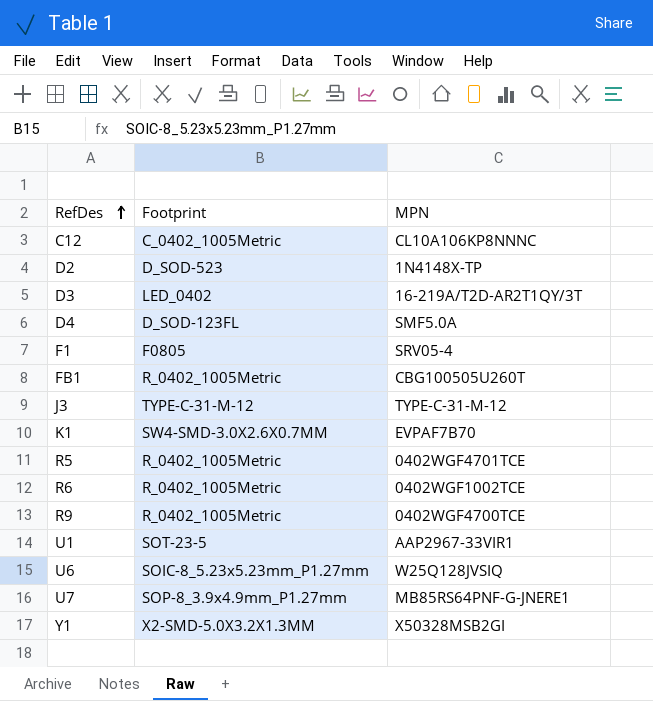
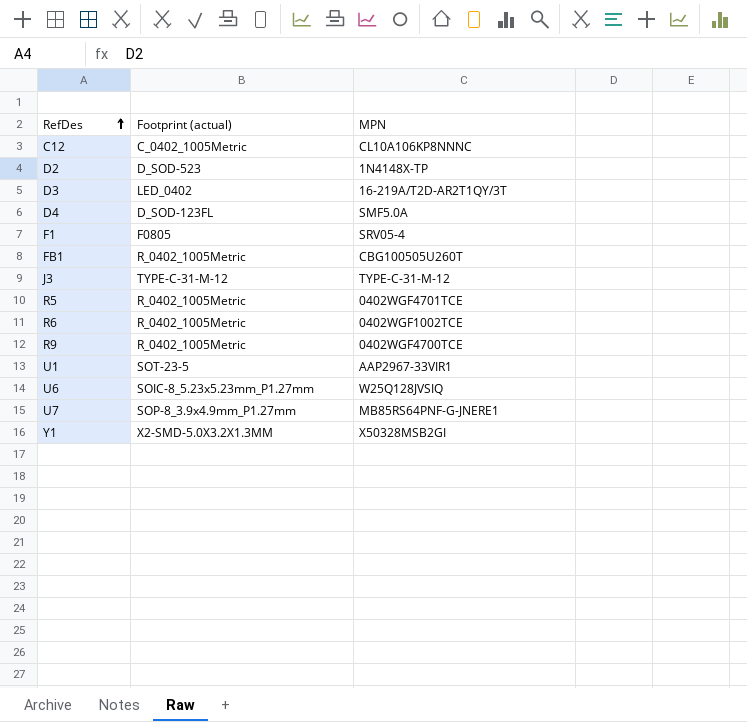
column name: Footprint -> Footprint (actual)
row K1: SW4-SMD-3.0X2.6X0.7MM | EVPAF7B70 -> none

